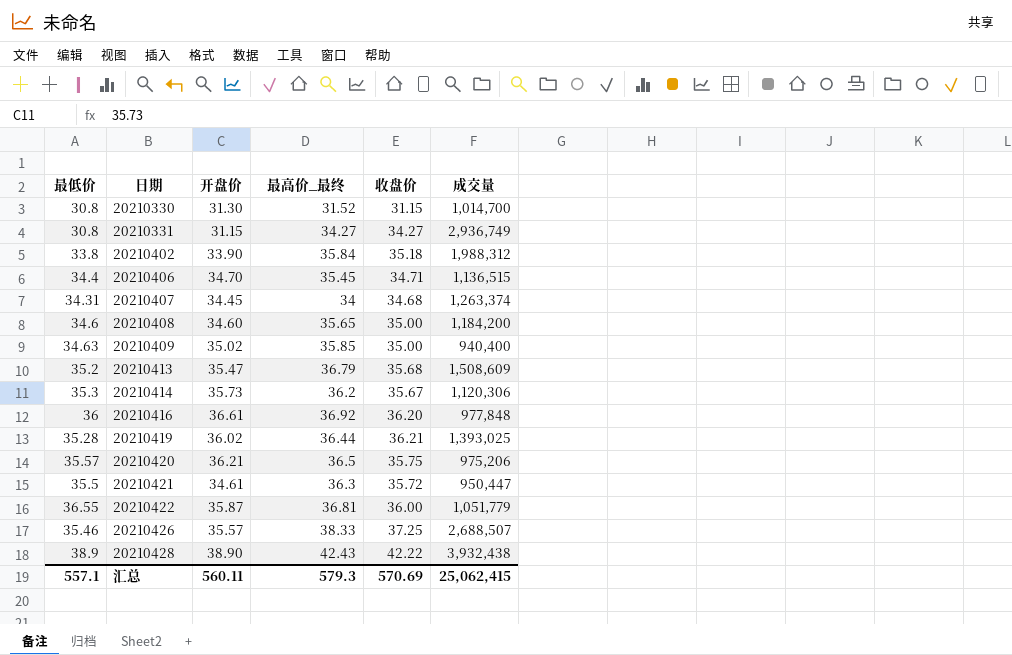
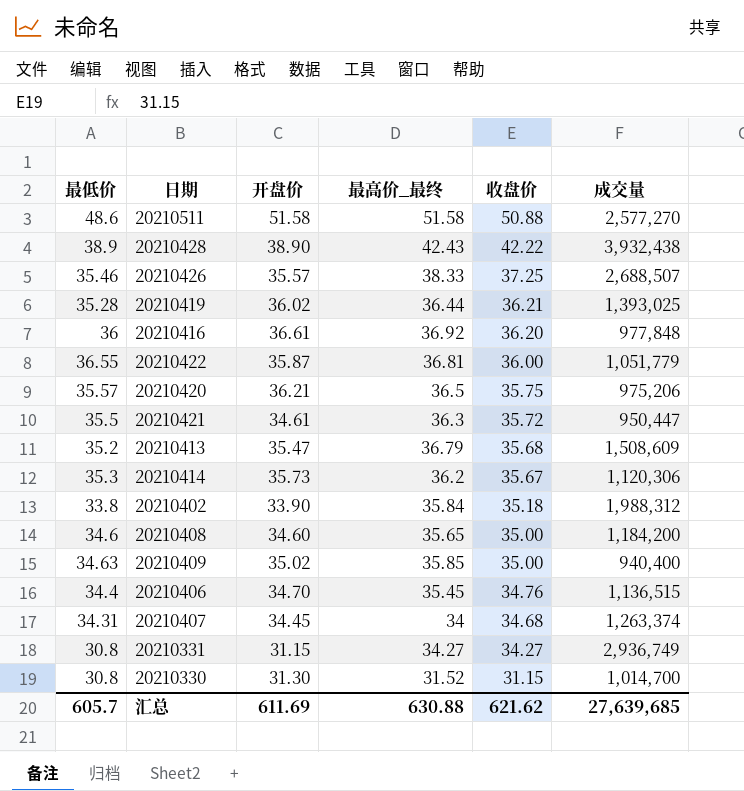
row order: 日期 ascending -> 收盘价 descending
row 20210511: none -> 48.6 | 51.58 | 51.58 | 50.88 | 2,577,270
20210406 | 收盘价: 34.71 -> 34.76
汇总 | 最低价: 557.1 -> 605.7
汇总 | 开盘价: 560.11 -> 611.69
汇总 | 最高价_最终: 579.3 -> 630.88
汇总 | 收盘价: 570.69 -> 621.62
汇总 | 成交量: 25,062,415 -> 27,639,685

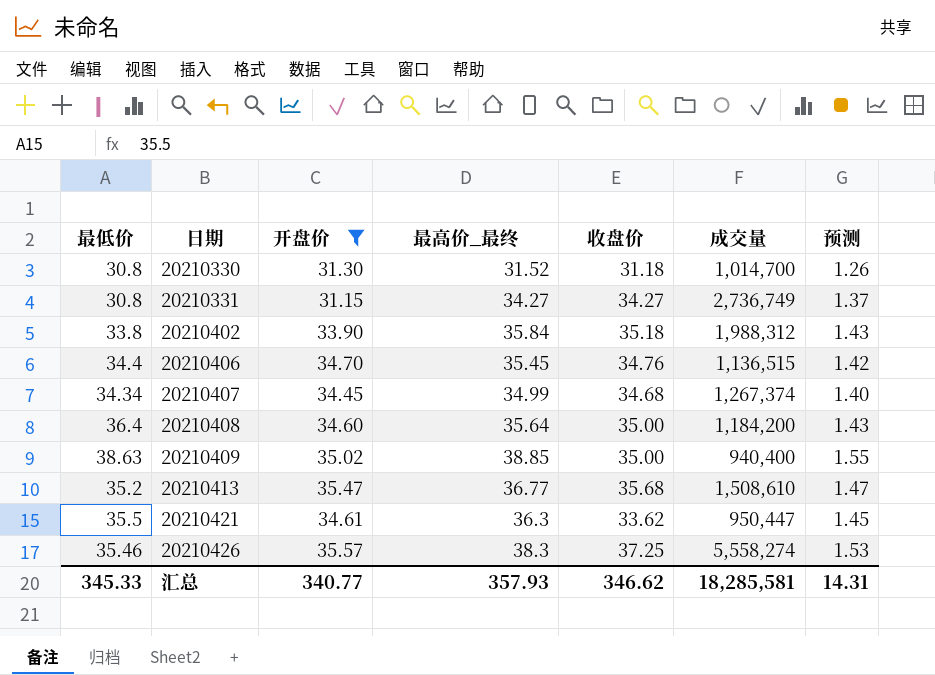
filter: none -> 开盘价 <= 35.57
row order: 收盘价 descending -> 日期 ascending
column 预测 | formula: none -> [最高价_最终] * 0.04
20210330 | 收盘价: 31.15 -> 31.18
20210331 | 成交量: 2,936,749 -> 2,736,749
20210407 | 最低价: 34.31 -> 34.34
20210407 | 最高价_最终: 34 -> 34.99
20210407 | 成交量: 1,263,374 -> 1,267,374
20210408 | 最低价: 34.6 -> 36.4
20210408 | 最高价_最终: 35.65 -> 35.64
20210409 | 最低价: 34.63 -> 38.63
20210409 | 最高价_最终: 35.85 -> 38.85
20210413 | 最高价_最终: 36.79 -> 36.77
20210413 | 成交量: 1,508,609 -> 1,508,610
20210421 | 收盘价: 35.72 -> 33.62
20210426 | 最高价_最终: 38.33 -> 38.3
20210426 | 成交量: 2,688,507 -> 5,558,274
汇总 | 最低价: 605.7 -> 345.33
汇总 | 开盘价: 611.69 -> 340.77
汇总 | 最高价_最终: 630.88 -> 357.93
汇总 | 收盘价: 621.62 -> 346.62
汇总 | 成交量: 27,639,685 -> 18,285,581

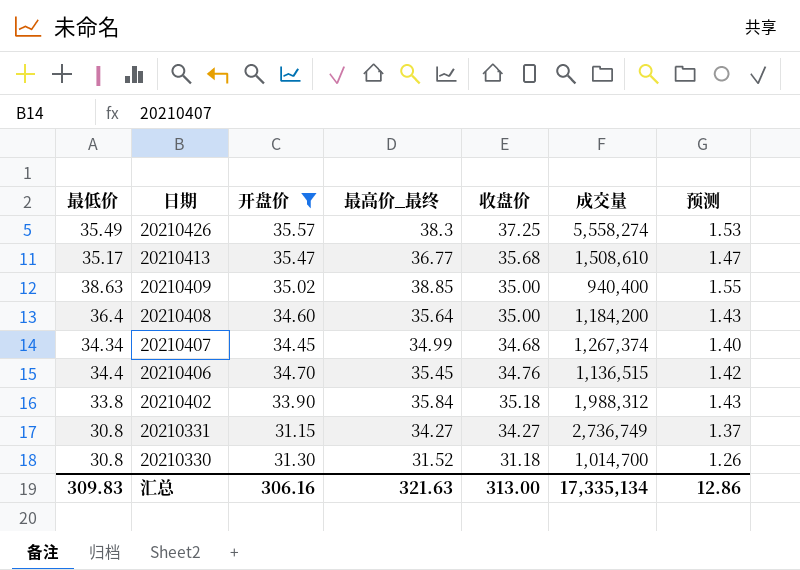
row order: 日期 ascending -> 日期 descending
row 20210421: 35.5 | 34.61 | 36.3 | 33.62 | 950,447 | 1.45 -> none
20210426 | 最低价: 35.46 -> 35.49
20210413 | 最低价: 35.2 -> 35.17
汇总 | 最低价: 345.33 -> 309.83
汇总 | 开盘价: 340.77 -> 306.16
汇总 | 最高价_最终: 357.93 -> 321.63
汇总 | 收盘价: 346.62 -> 313.00
汇总 | 成交量: 18,285,581 -> 17,335,134
汇总 | 预测: 14.31 -> 12.86

